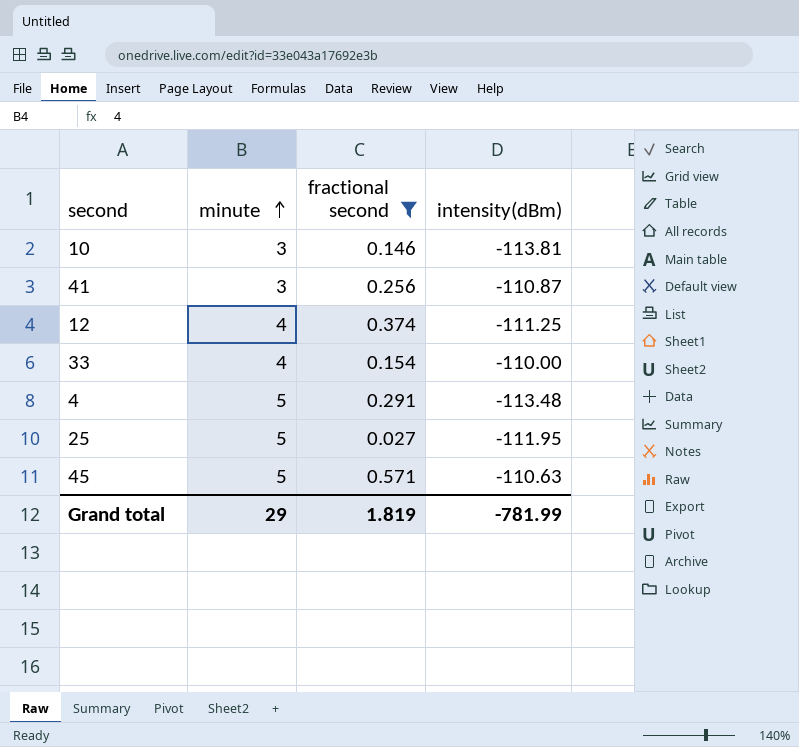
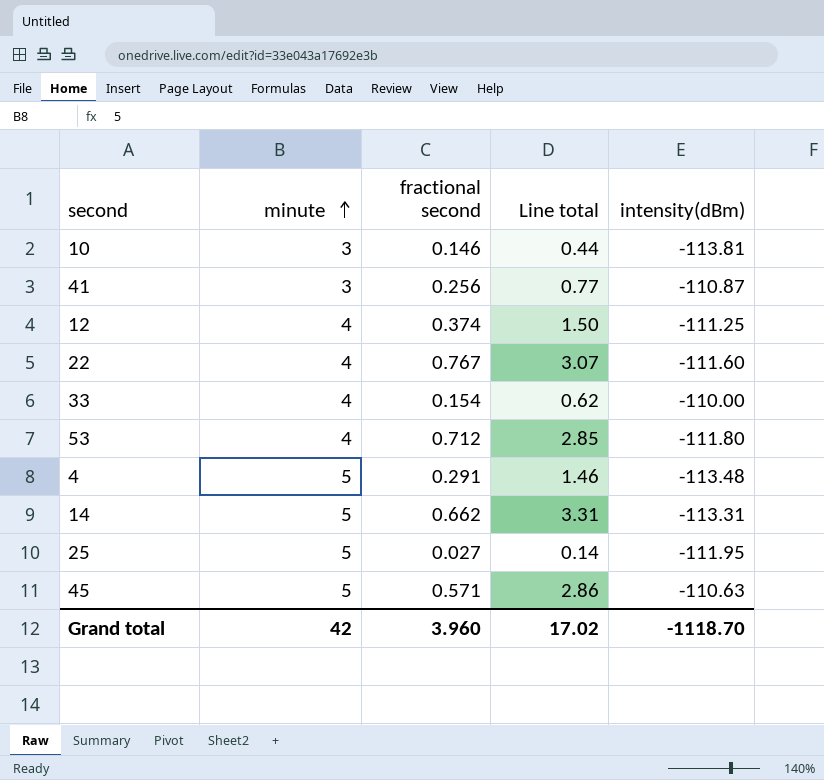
filter: fractional second <= 0.571 -> none
column Line total | formula: none -> [minute] * [fractional second]
Grand total | minute: 29 -> 42
Grand total | fractional second: 1.819 -> 3.960
Grand total | intensity(dBm): -781.99 -> -1118.70

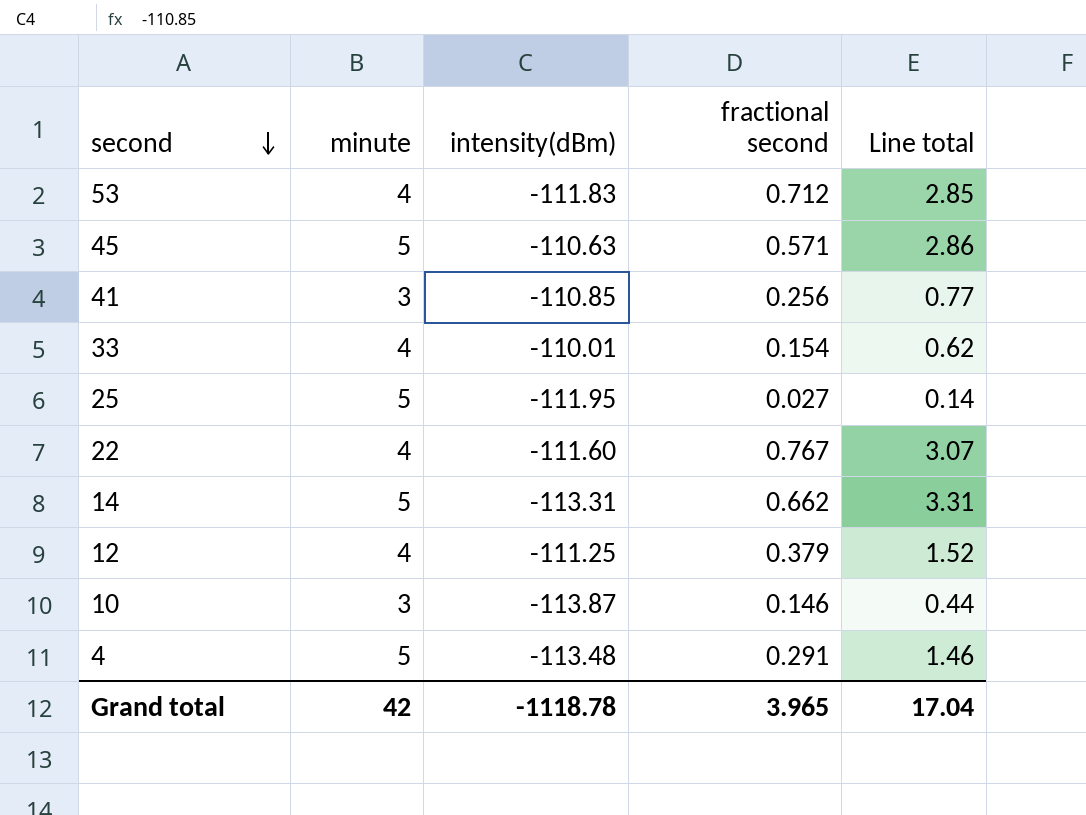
row order: minute ascending -> second descending
column intensity(dBm) | position: 5 -> 3
53 | intensity(dBm): -111.80 -> -111.83
41 | intensity(dBm): -110.87 -> -110.85
33 | intensity(dBm): -110.00 -> -110.01
12 | fractional second: 0.374 -> 0.379
12 | Line total: 1.50 -> 1.52
10 | intensity(dBm): -113.81 -> -113.87
Grand total | intensity(dBm): -1118.70 -> -1118.78
Grand total | fractional second: 3.960 -> 3.965
Grand total | Line total: 17.02 -> 17.04

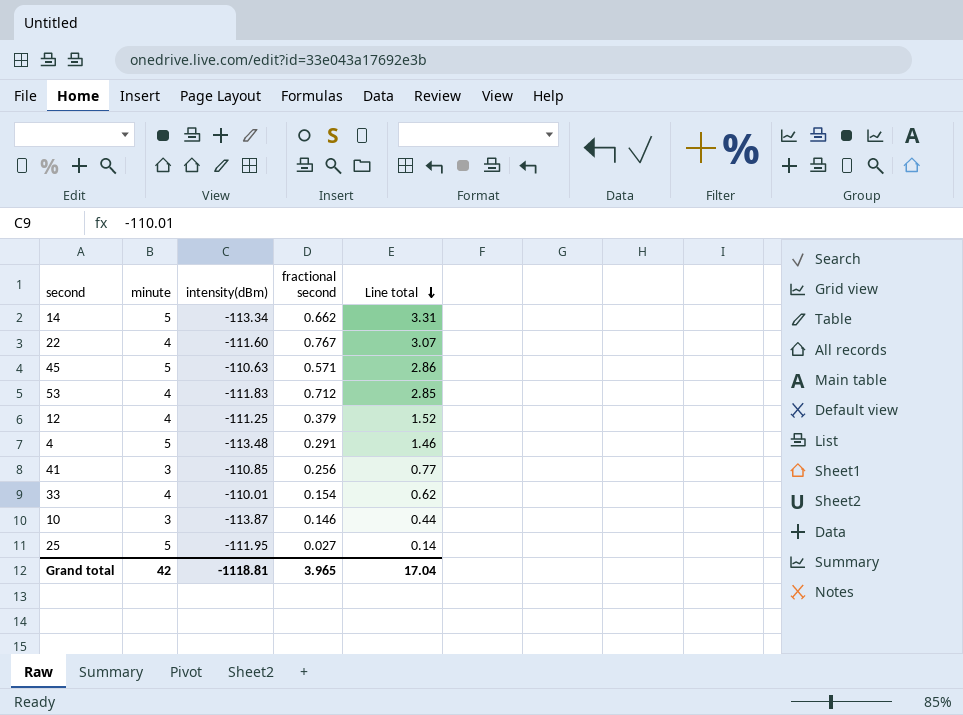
row order: second descending -> Line total descending
14 | intensity(dBm): -113.31 -> -113.34
Grand total | intensity(dBm): -1118.78 -> -1118.81

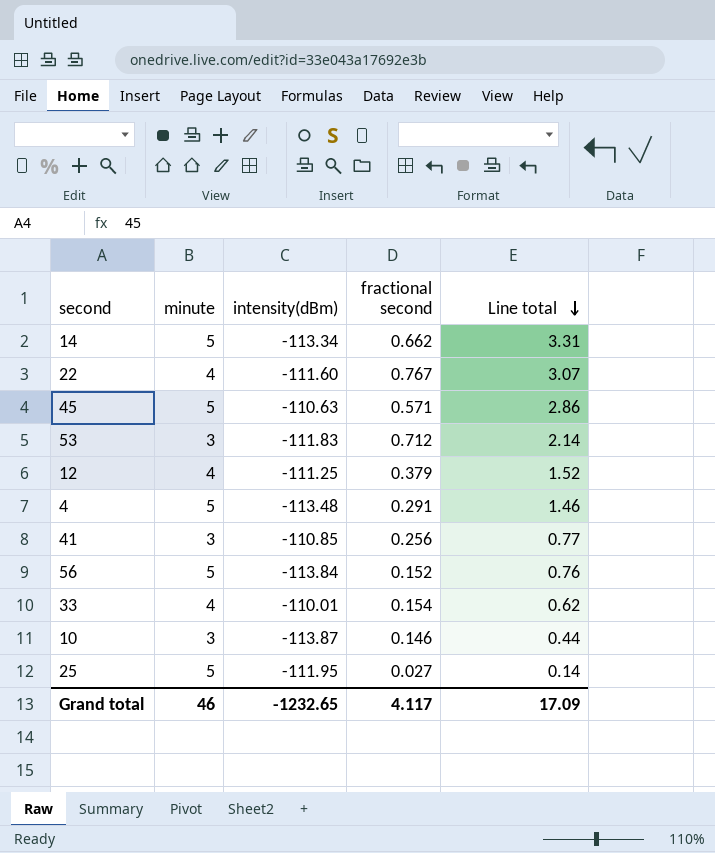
53 | minute: 4 -> 3
53 | Line total: 2.85 -> 2.14
row 56: none -> 5 | -113.84 | 0.152 | 0.76
Grand total | minute: 42 -> 46
Grand total | intensity(dBm): -1118.81 -> -1232.65
Grand total | fractional second: 3.965 -> 4.117
Grand total | Line total: 17.04 -> 17.09

